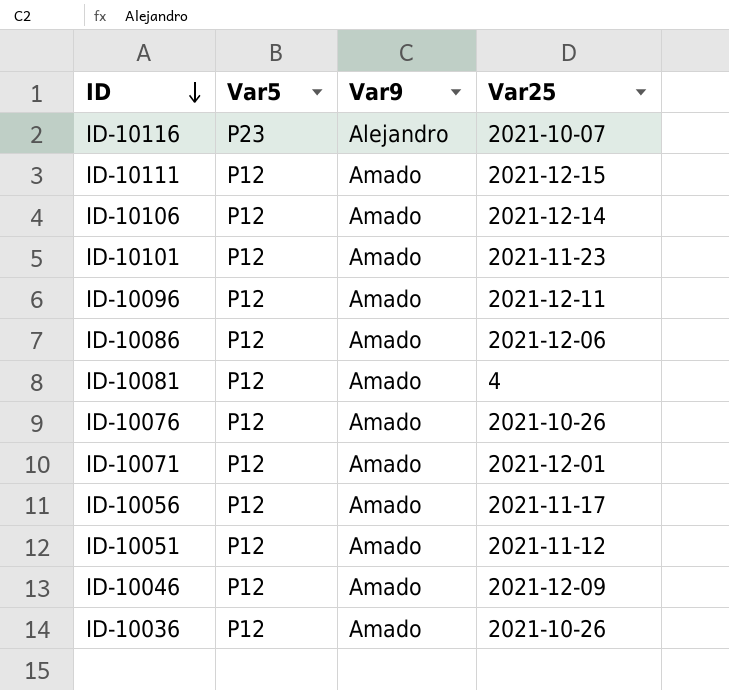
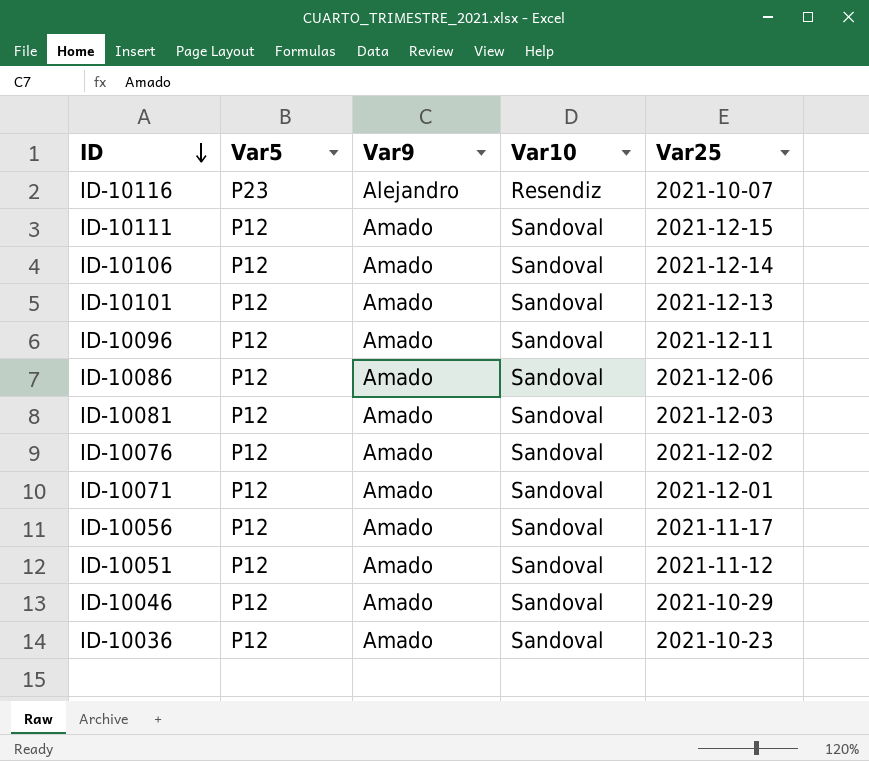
column Var10 | position: none -> 4
ID-10101 | Var25: 2021-11-23 -> 2021-12-13
ID-10081 | Var25: 4 -> 2021-12-03
ID-10076 | Var25: 2021-10-26 -> 2021-12-02
ID-10046 | Var25: 2021-12-09 -> 2021-10-29
ID-10036 | Var25: 2021-10-26 -> 2021-10-23

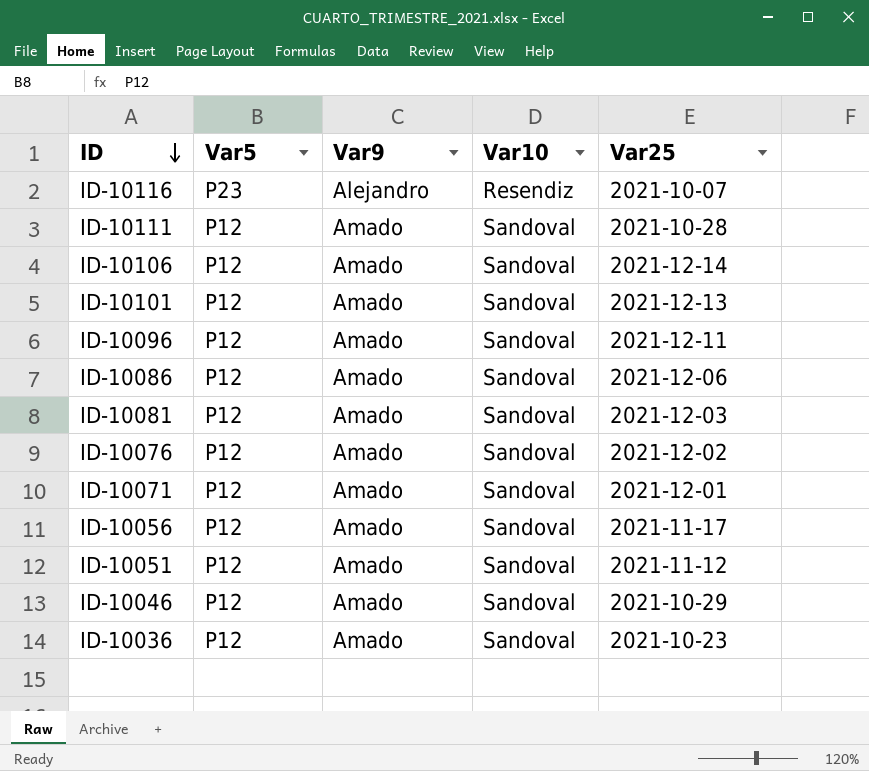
ID-10111 | Var25: 2021-12-15 -> 2021-10-28

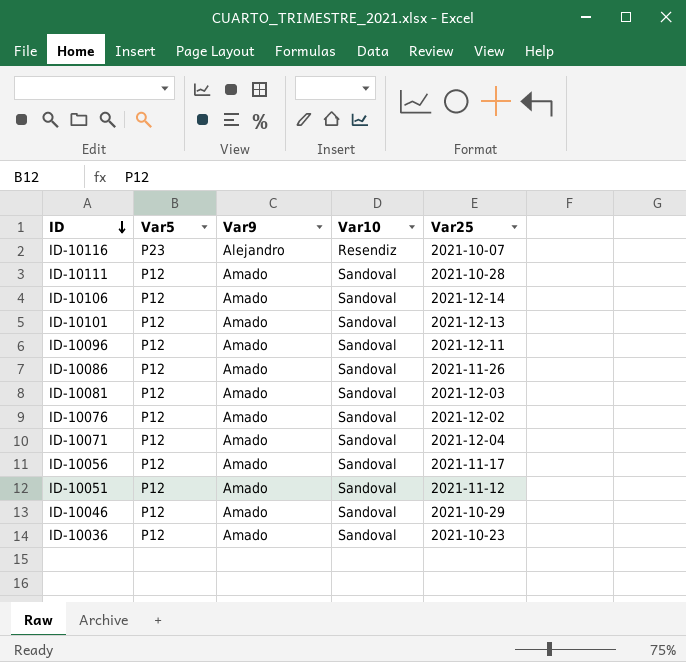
ID-10086 | Var25: 2021-12-06 -> 2021-11-26
ID-10071 | Var25: 2021-12-01 -> 2021-12-04

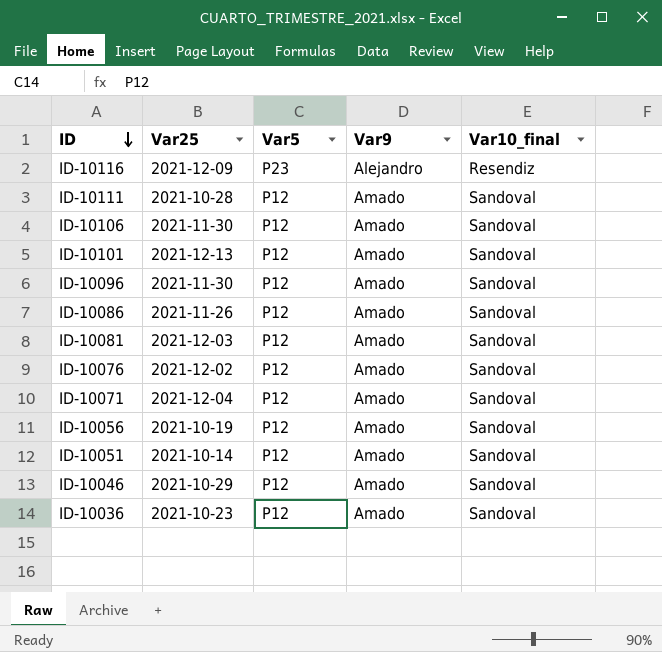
column Var25 | position: 5 -> 2
column name: Var10 -> Var10_final
ID-10116 | Var25: 2021-10-07 -> 2021-12-09
ID-10106 | Var25: 2021-12-14 -> 2021-11-30
ID-10096 | Var25: 2021-12-11 -> 2021-11-30
ID-10056 | Var25: 2021-11-17 -> 2021-10-19
ID-10051 | Var25: 2021-11-12 -> 2021-10-14

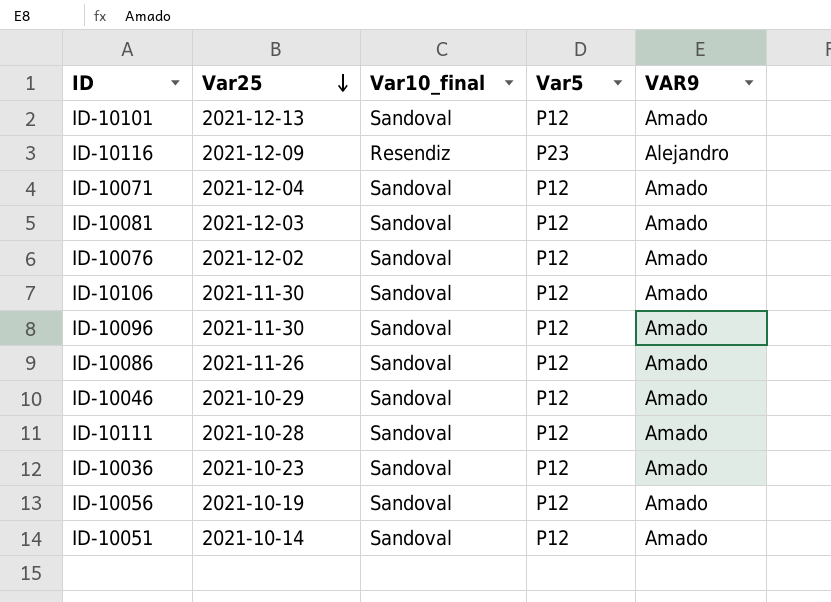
row order: ID descending -> Var25 descending
column Var10_final | position: 5 -> 3
column name: Var9 -> VAR9

